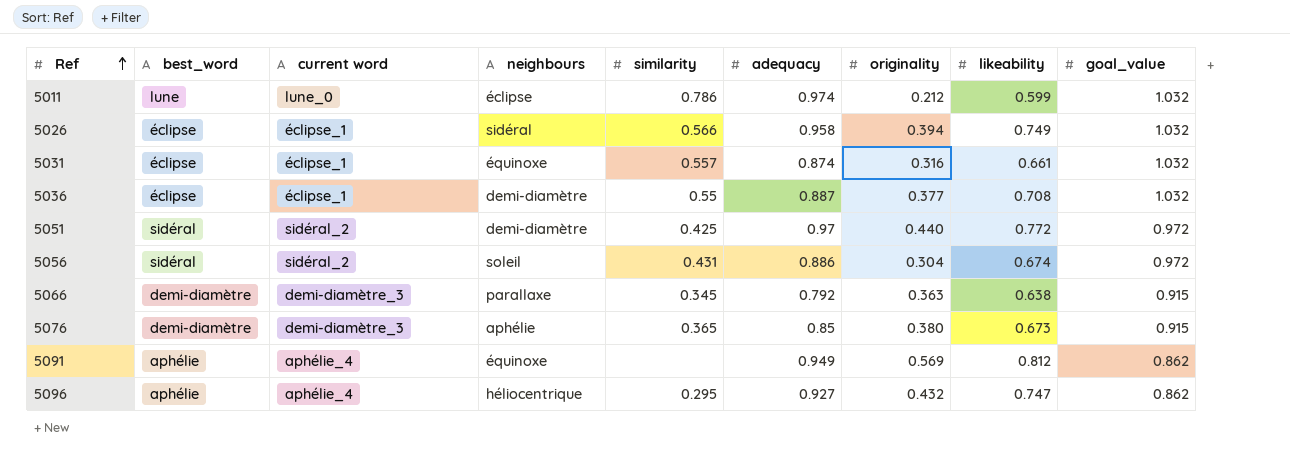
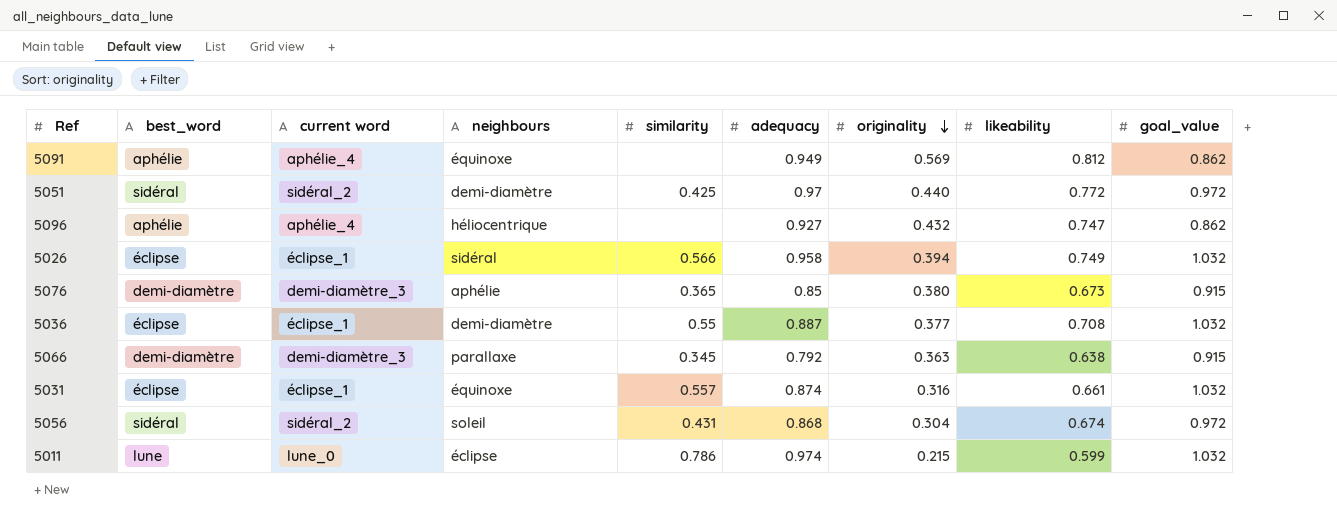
row order: Ref ascending -> originality descending
5096 | similarity: 0.295 -> none
5056 | adequacy: 0.886 -> 0.868
5011 | originality: 0.212 -> 0.215

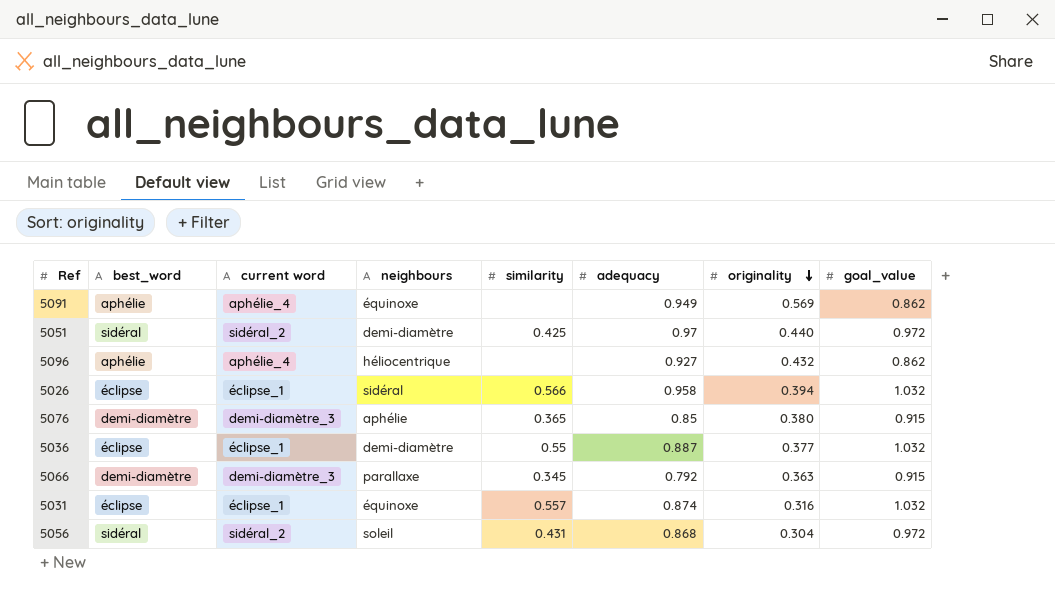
column likeability | position: 8 -> none
row 5011: lune | lune_0 | éclipse | 0.786 | 0.974 | 0.215 | 0.599 | 1.032 -> none

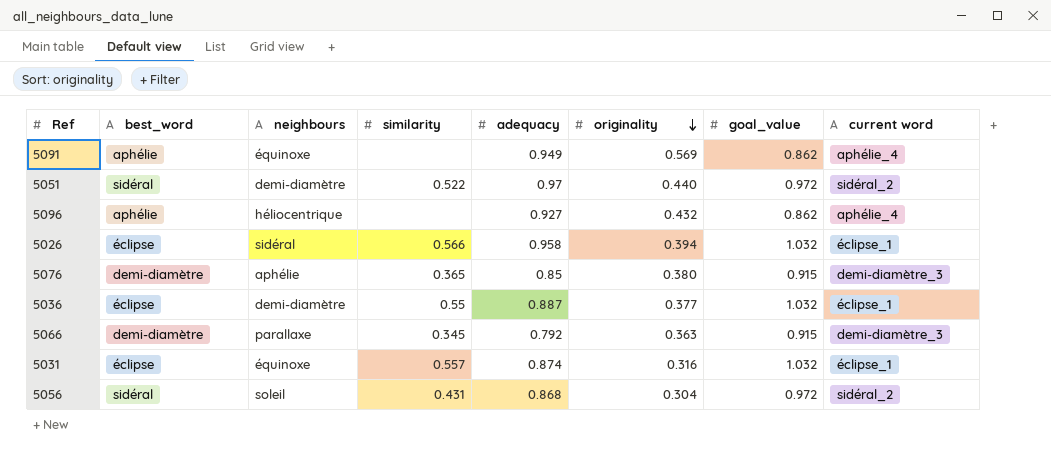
column current word | position: 3 -> 8
5051 | similarity: 0.425 -> 0.522

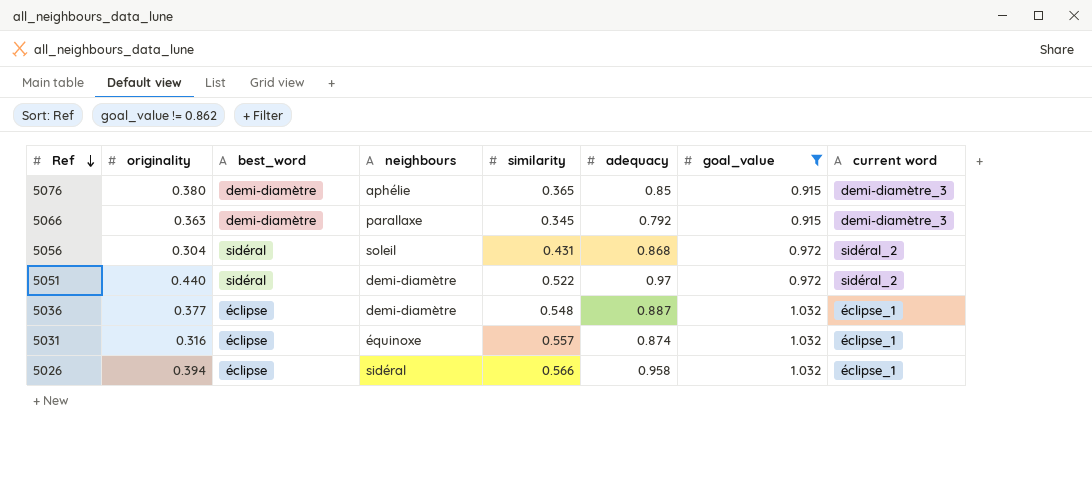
filter: none -> goal_value != 0.862
row order: originality descending -> Ref descending
column originality | position: 6 -> 2
5036 | similarity: 0.55 -> 0.548

